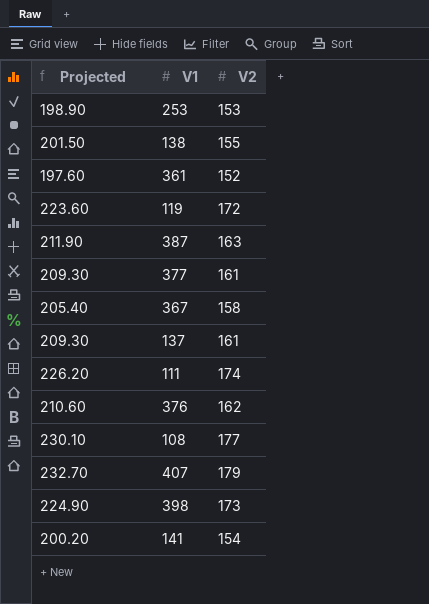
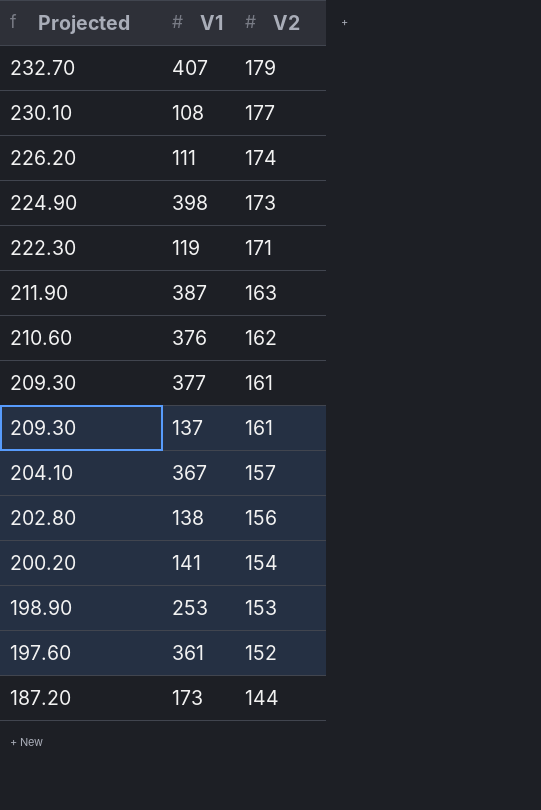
row order: none -> Projected descending
119 | Projected: 223.60 -> 222.30
119 | V2: 172 -> 171
367 | Projected: 205.40 -> 204.10
367 | V2: 158 -> 157
138 | Projected: 201.50 -> 202.80
138 | V2: 155 -> 156
row 173: none -> 187.20 | 144

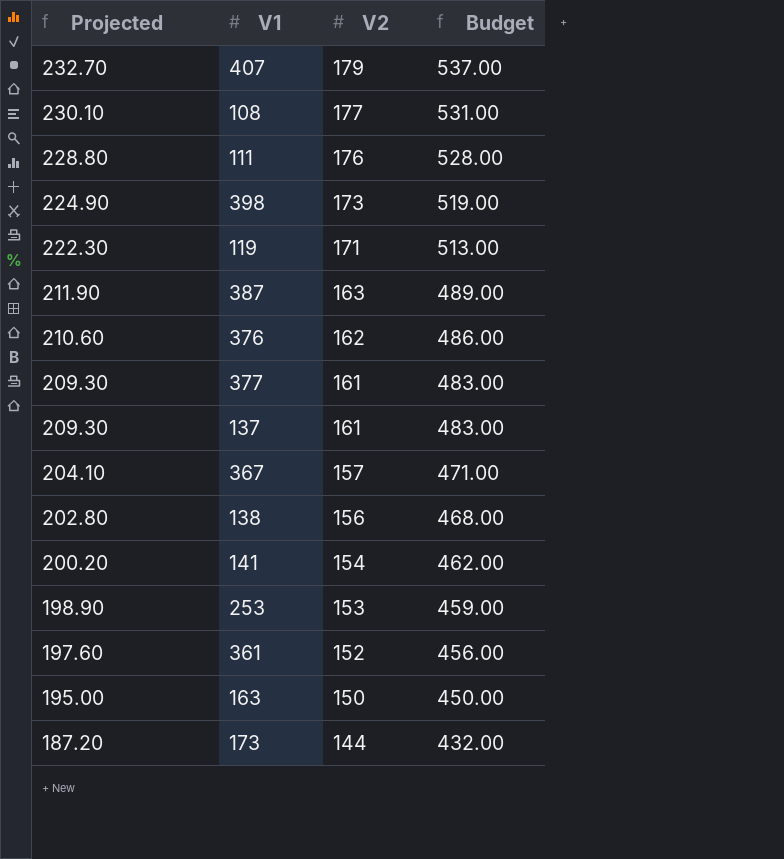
column Budget | formula: none -> [V2] * 3
111 | Projected: 226.20 -> 228.80
111 | V2: 174 -> 176
row 163: none -> 195.00 | 150 | 450.00

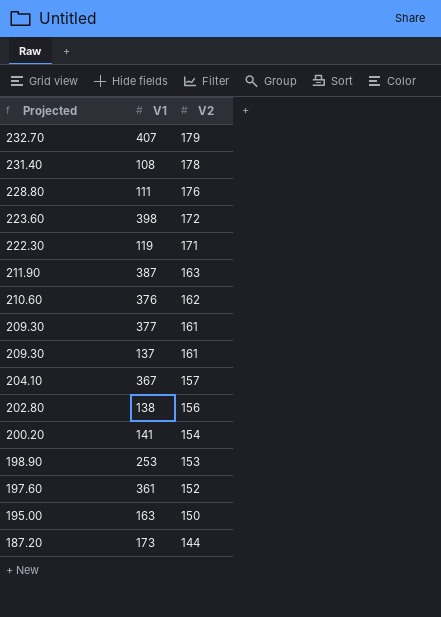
column Budget | formula: [V2] * 3 -> none
108 | Projected: 230.10 -> 231.40
108 | V2: 177 -> 178
398 | Projected: 224.90 -> 223.60
398 | V2: 173 -> 172

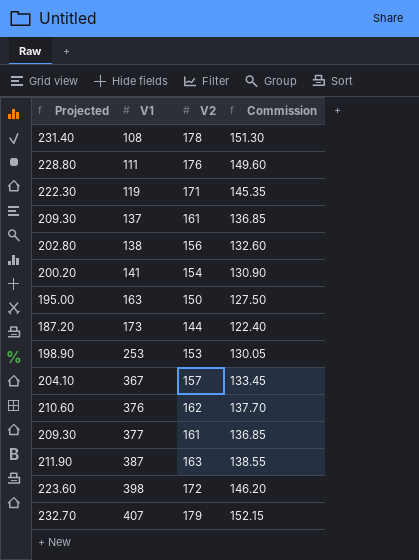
row order: Projected descending -> V1 ascending
column Commission | formula: none -> [V2] * 0.85
row 361: 197.60 | 152 -> none

